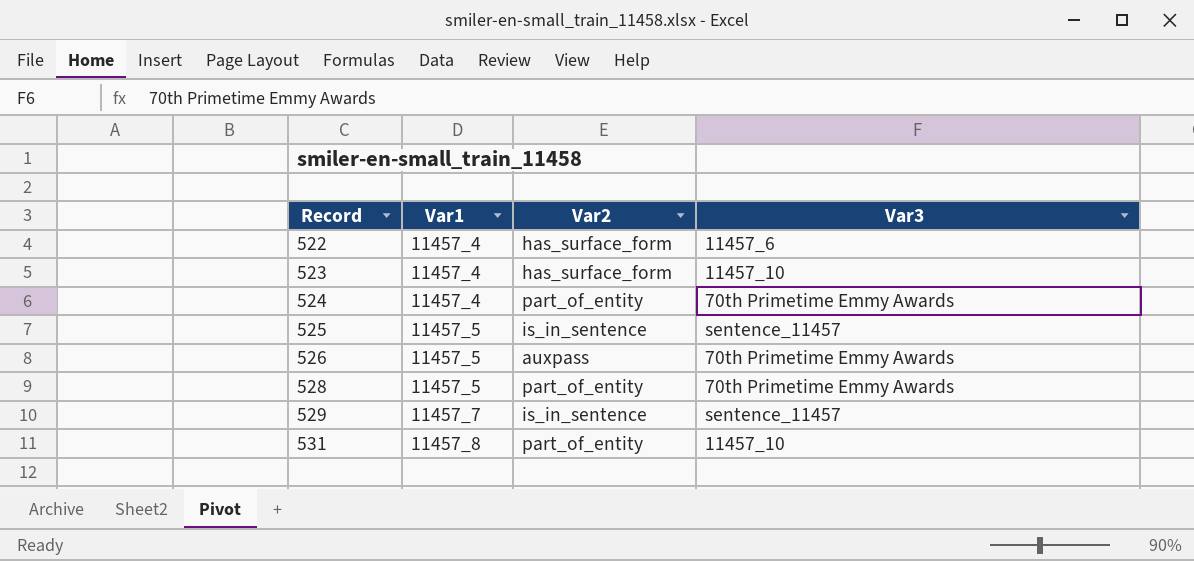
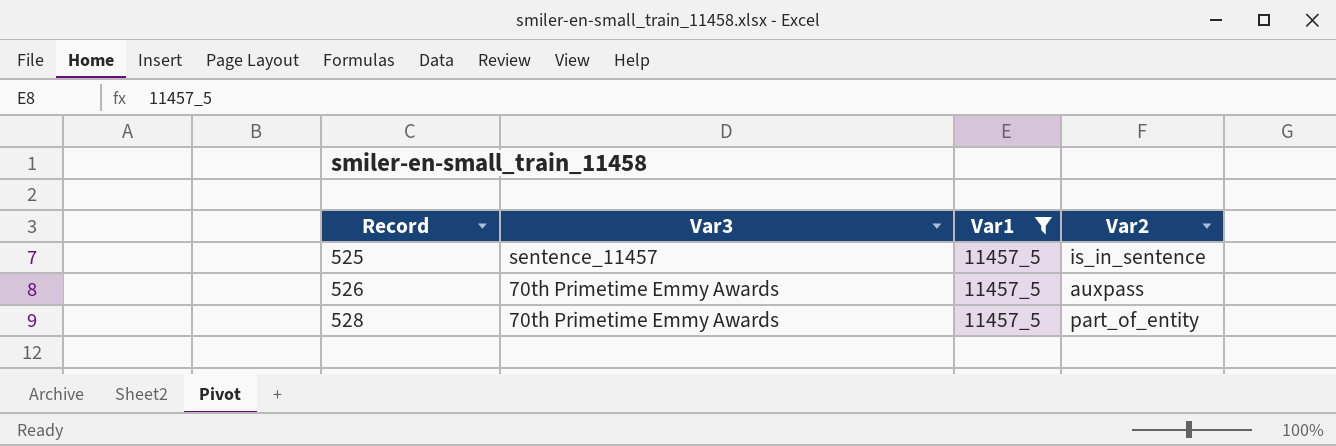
filter: none -> Var1 = 11457_5
column Var3 | position: 4 -> 2

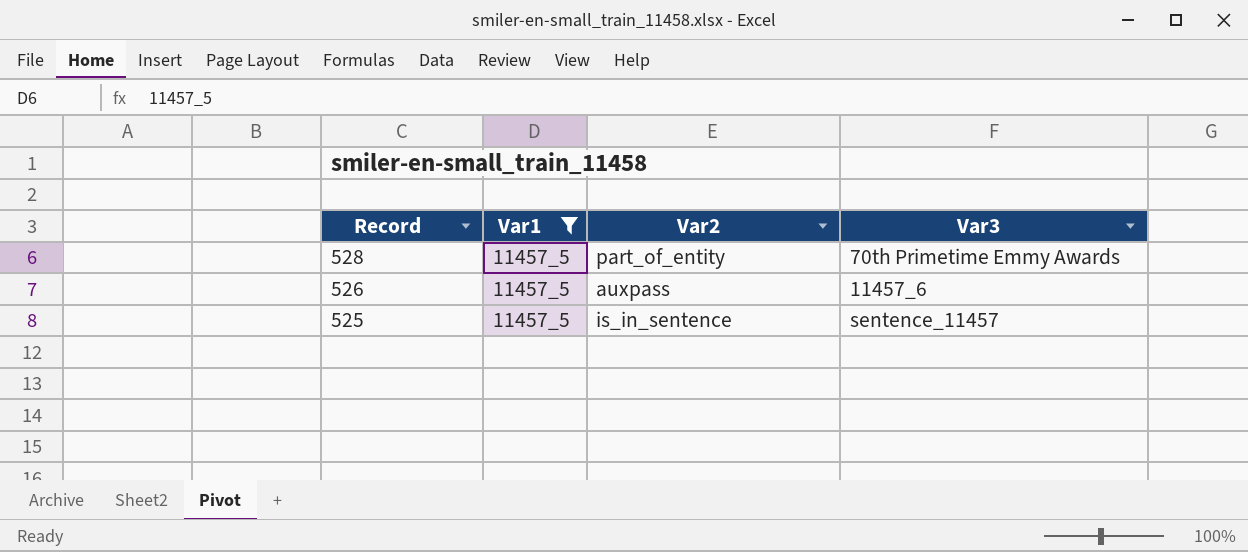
row order: Record ascending -> Record descending
column Var3 | position: 2 -> 4
526 | Var3: 70th Primetime Emmy Awards -> 11457_6

